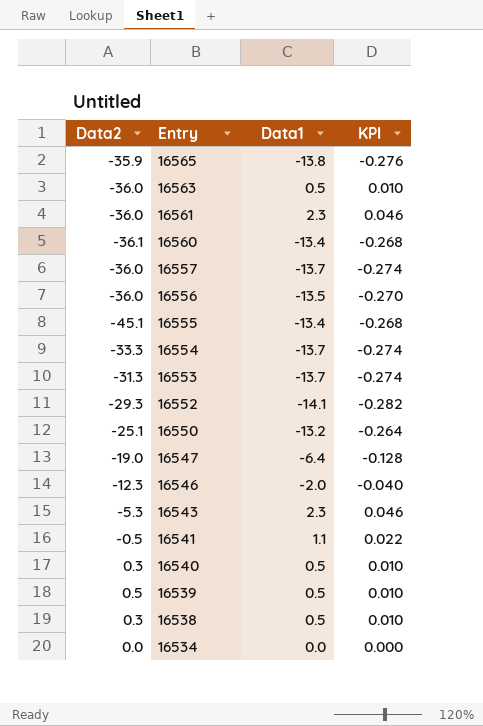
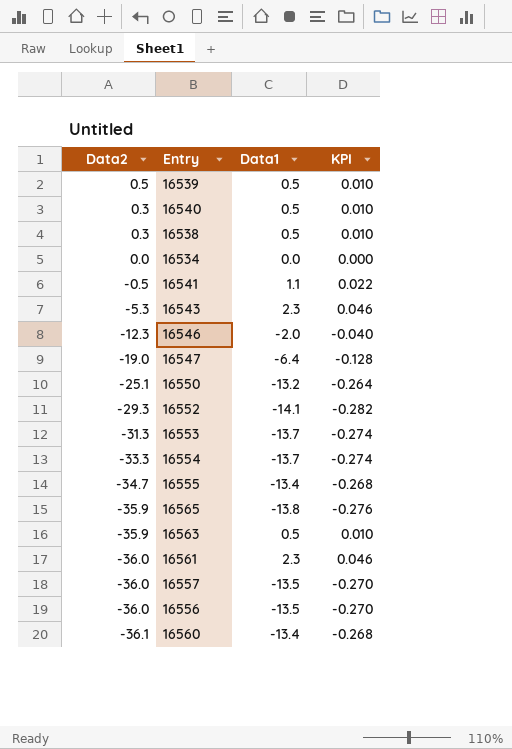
row order: Entry descending -> Data2 descending
16555 | Data2: -45.1 -> -34.7
16563 | Data2: -36.0 -> -35.9
16557 | Data1: -13.7 -> -13.5
16557 | KPI: -0.274 -> -0.270

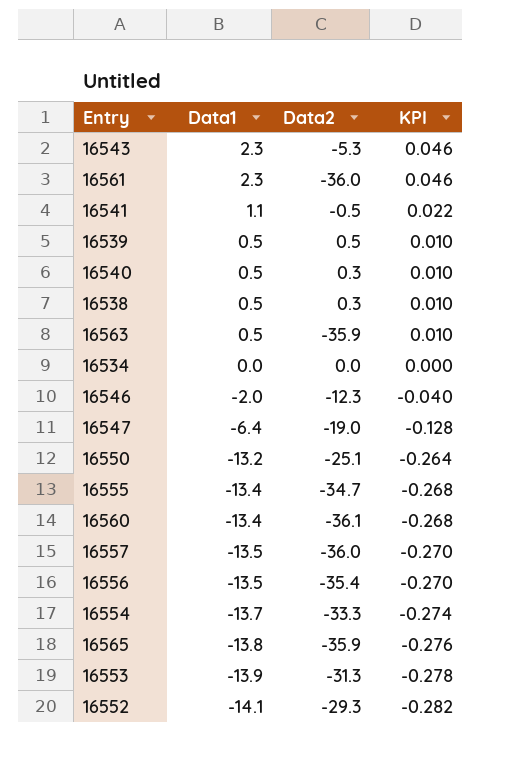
row order: Data2 descending -> Data1 descending
column Data2 | position: 1 -> 3
16556 | Data2: -36.0 -> -35.4
16553 | Data1: -13.7 -> -13.9
16553 | KPI: -0.274 -> -0.278

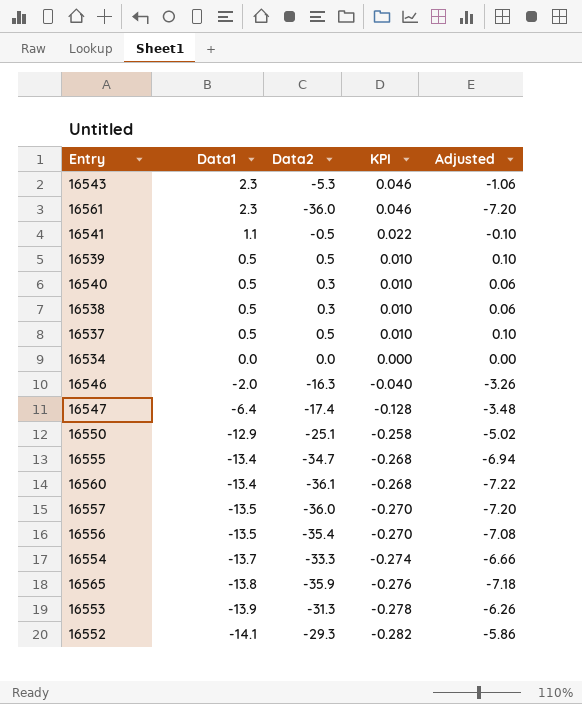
column Adjusted | formula: none -> [Data2] * 0.2
row 16563: 0.5 | -35.9 | 0.010 -> none
row 16537: none -> 0.5 | 0.5 | 0.010 | 0.10
16546 | Data2: -12.3 -> -16.3
16547 | Data2: -19.0 -> -17.4
16550 | Data1: -13.2 -> -12.9
16550 | KPI: -0.264 -> -0.258

